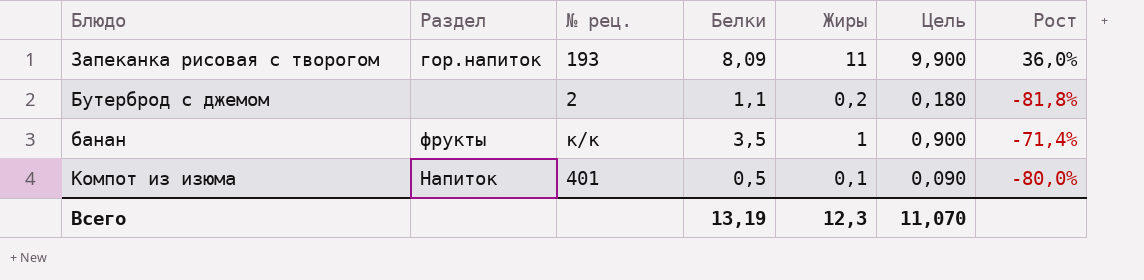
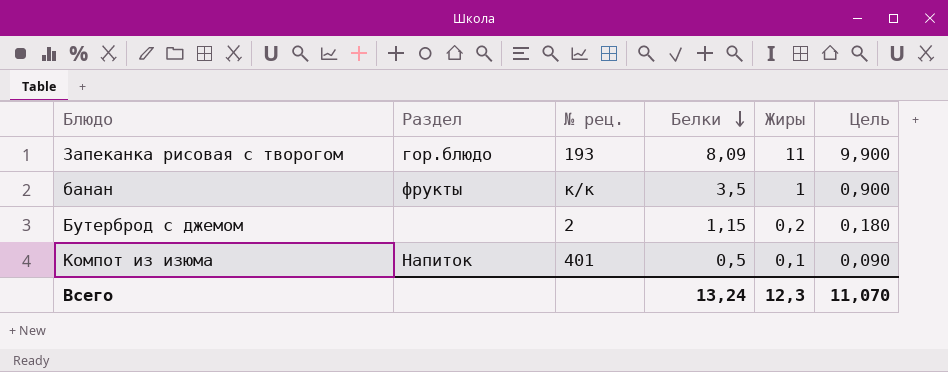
row order: none -> Белки descending
column Рост | formula: ([Жиры] - [Белки]) / [Белки] -> none
Запеканка рисовая с творогом | Раздел: гор.напиток -> гор.блюдо
Бутерброд с джемом | Белки: 1,1 -> 1,15
Всего | Белки: 13,19 -> 13,24

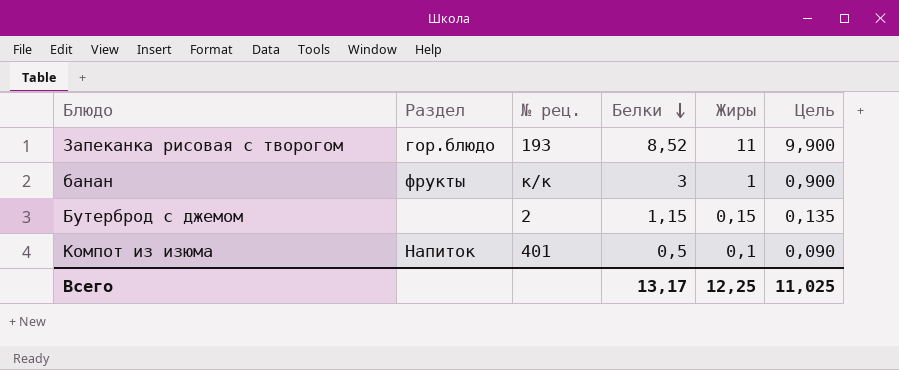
Запеканка рисовая с творогом | Белки: 8,09 -> 8,52
банан | Белки: 3,5 -> 3
Бутерброд с джемом | Жиры: 0,2 -> 0,15
Бутерброд с джемом | Цель: 0,180 -> 0,135
Всего | Белки: 13,24 -> 13,17
Всего | Жиры: 12,3 -> 12,25
Всего | Цель: 11,070 -> 11,025

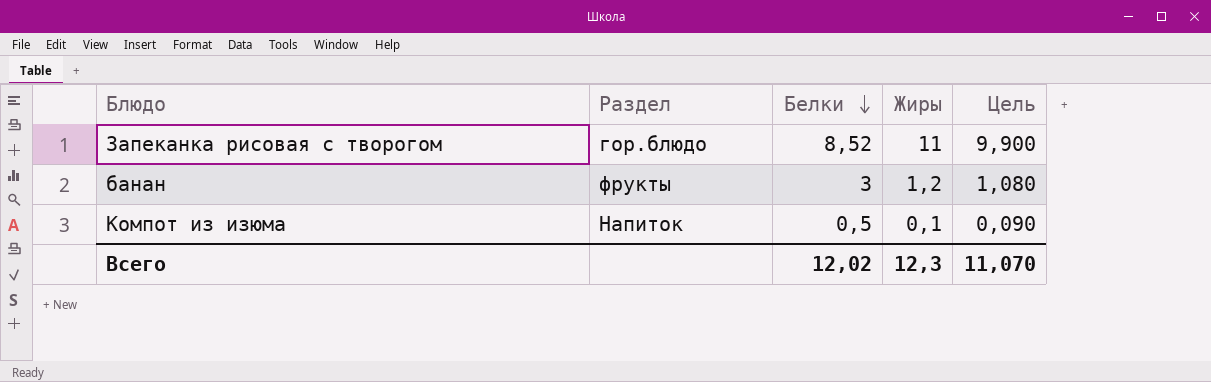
column № рец. | position: 3 -> none
row Бутерброд с джемом: none | 2 | 1,15 | 0,15 | 0,135 -> none
банан | Жиры: 1 -> 1,2
банан | Цель: 0,900 -> 1,080
Всего | Белки: 13,17 -> 12,02
Всего | Жиры: 12,25 -> 12,3
Всего | Цель: 11,025 -> 11,070

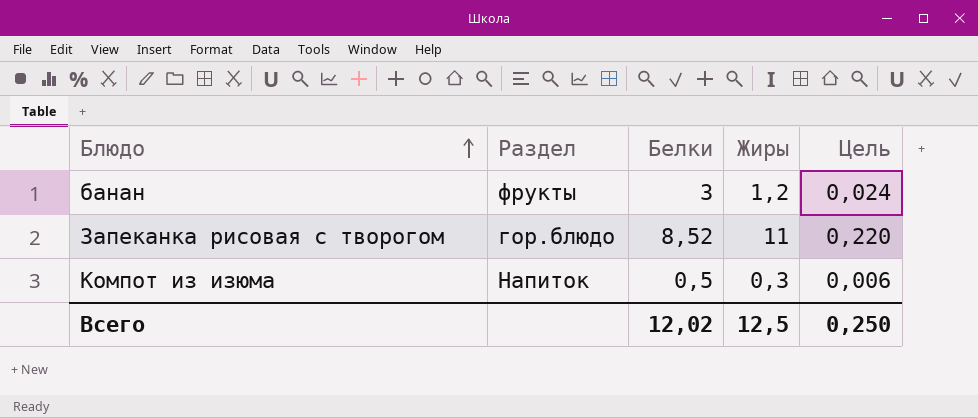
row order: Белки descending -> Блюдо ascending
column Цель | formula: [Жиры] * 0,9 -> [Жиры] * 0,02
Компот из изюма | Жиры: 0,1 -> 0,3
Всего | Жиры: 12,3 -> 12,5
Всего | Цель: 11,070 -> 0,250

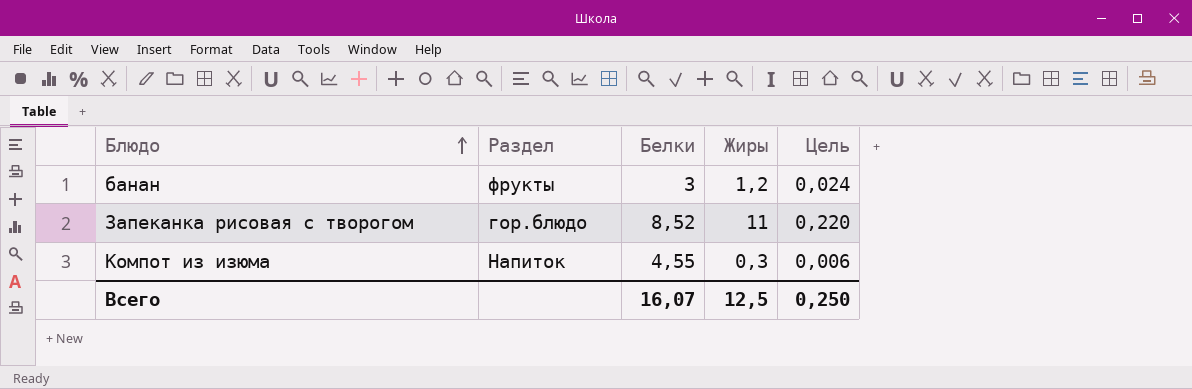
Компот из изюма | Белки: 0,5 -> 4,55
Всего | Белки: 12,02 -> 16,07

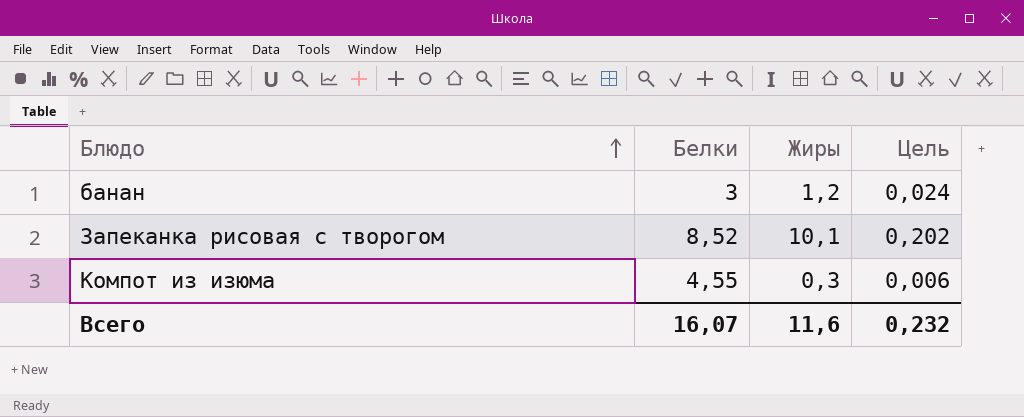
column Раздел | position: 2 -> none
Запеканка рисовая с творогом | Жиры: 11 -> 10,1
Запеканка рисовая с творогом | Цель: 0,220 -> 0,202
Всего | Жиры: 12,5 -> 11,6
Всего | Цель: 0,250 -> 0,232

